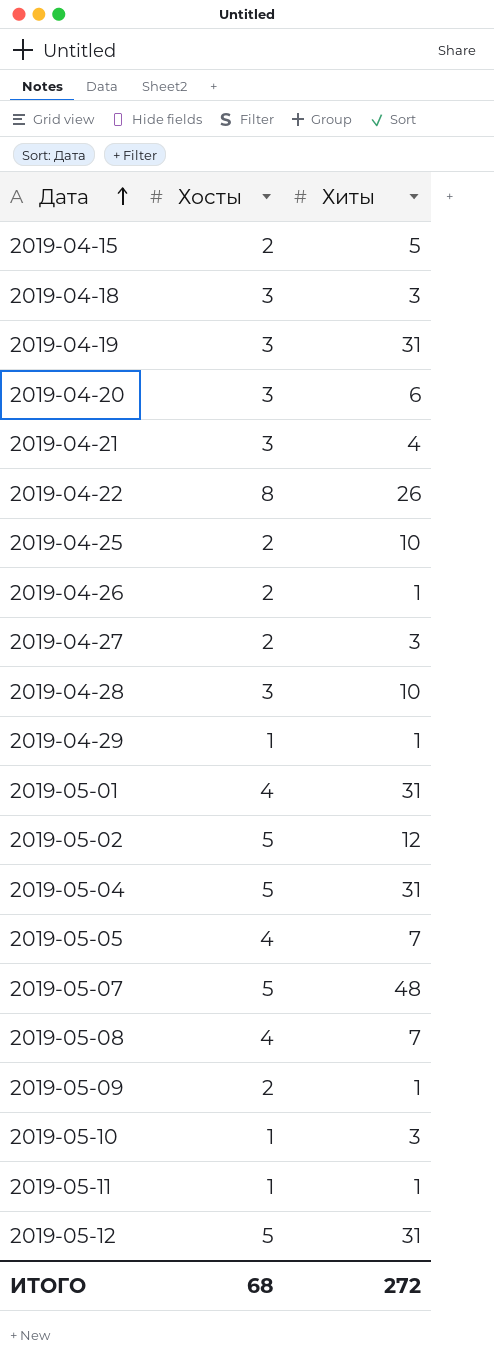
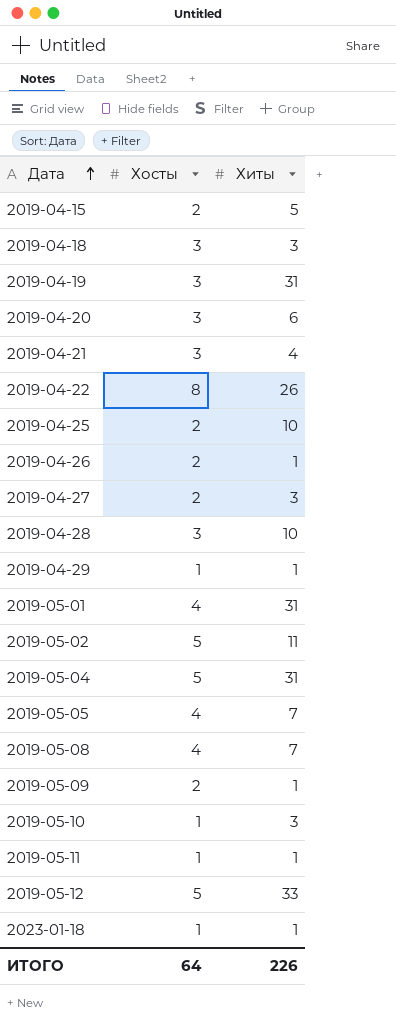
row 2019-05-07: 5 | 48 -> none
2019-05-02 | Хиты: 12 -> 11
2019-05-12 | Хиты: 31 -> 33
row 2023-01-18: none -> 1 | 1
ИТОГО | Хосты: 68 -> 64
ИТОГО | Хиты: 272 -> 226

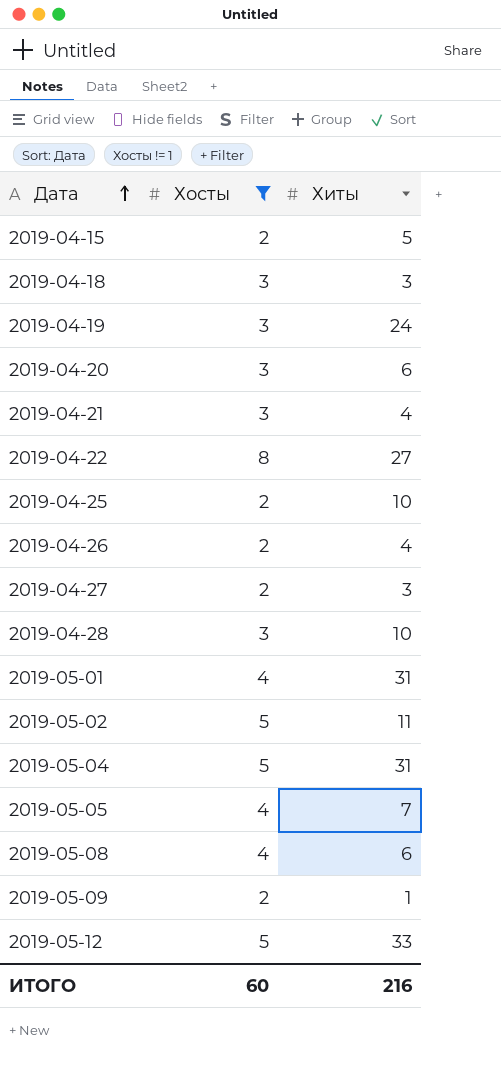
filter: none -> Хосты != 1
2019-04-19 | Хиты: 31 -> 24
2019-04-22 | Хиты: 26 -> 27
2019-04-26 | Хиты: 1 -> 4
2019-05-08 | Хиты: 7 -> 6
ИТОГО | Хосты: 64 -> 60
ИТОГО | Хиты: 226 -> 216

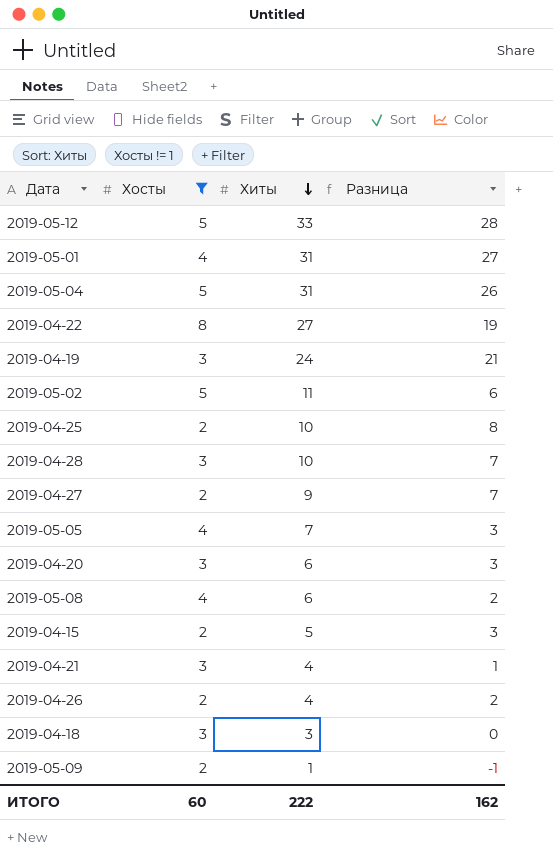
row order: Дата ascending -> Хиты descending
column Разница | formula: none -> [Хиты] - [Хосты]
2019-04-27 | Хиты: 3 -> 9
ИТОГО | Хиты: 216 -> 222

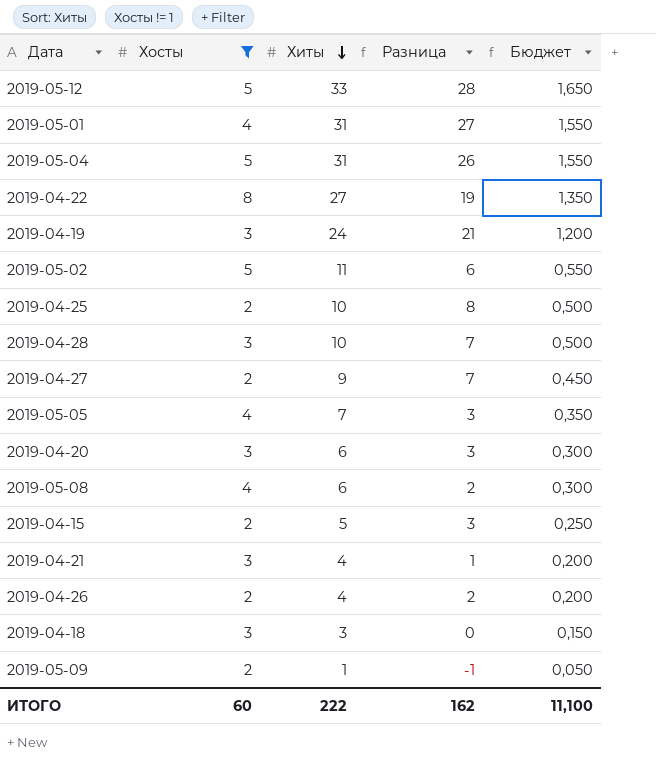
column Бюджет | formula: none -> [Хиты] * 0,05

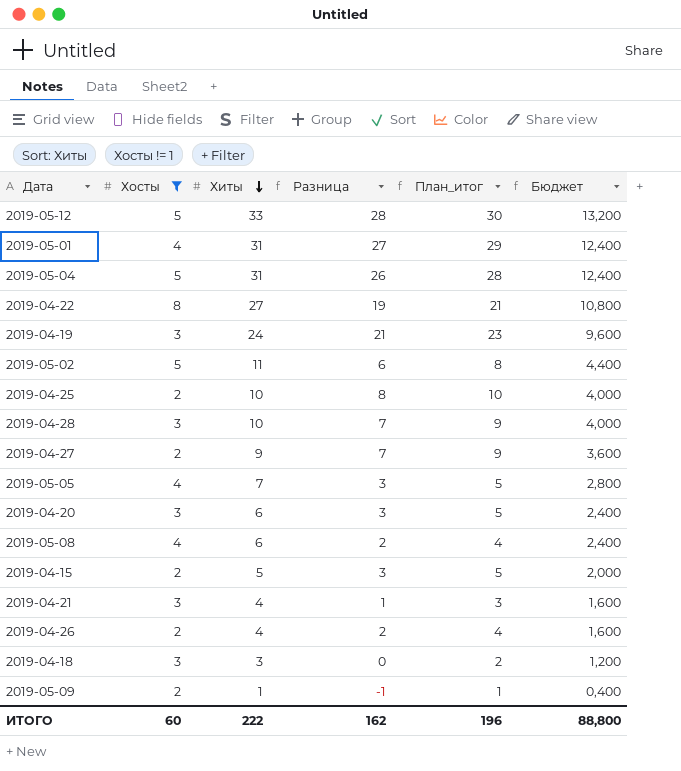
column План_итог | formula: none -> [Разница] + 2
column Бюджет | formula: [Хиты] * 0,05 -> [Хиты] * 0,4
ИТОГО | Бюджет: 11,100 -> 88,800

